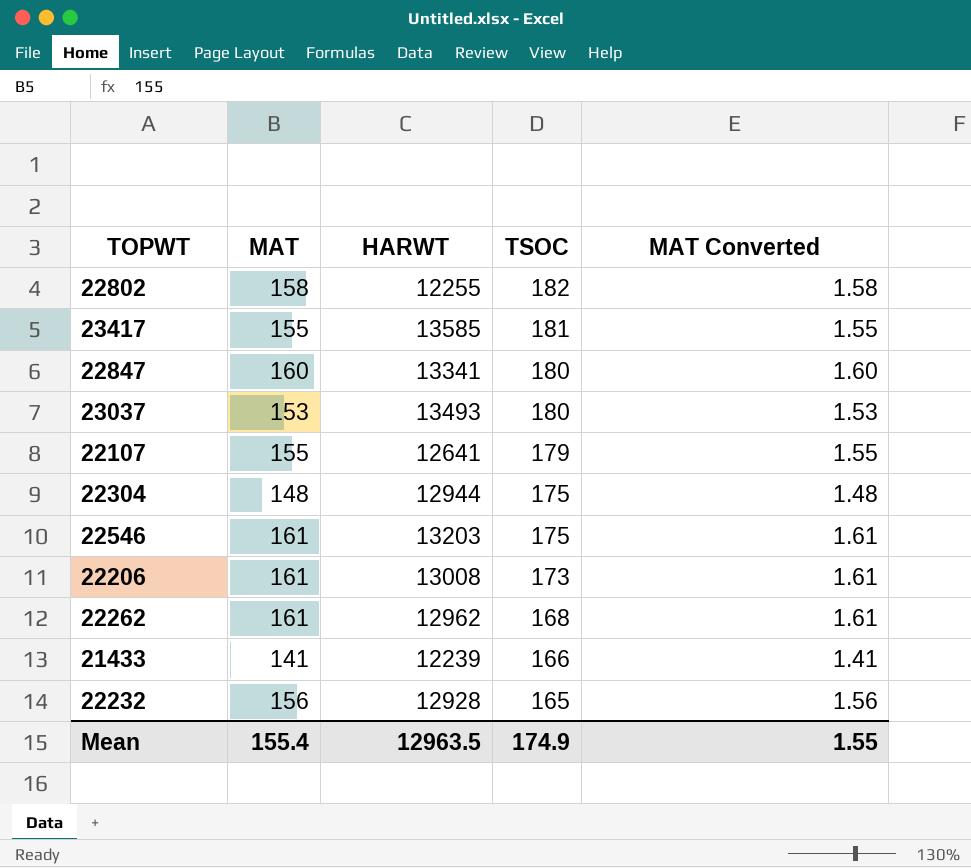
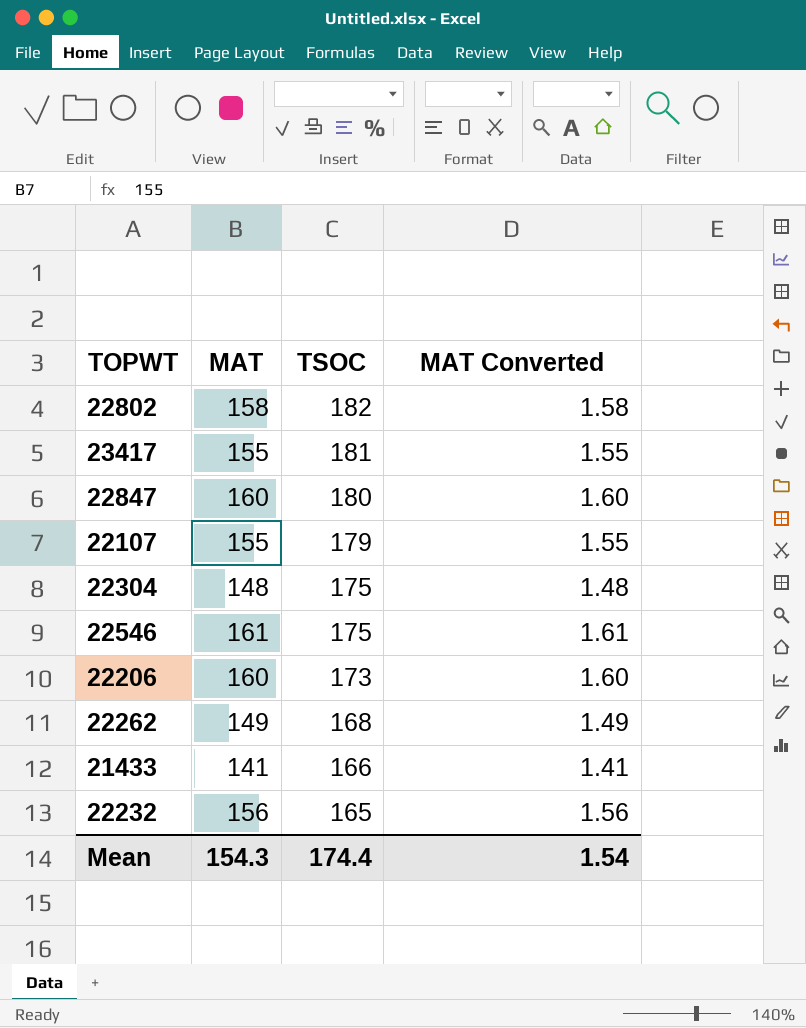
column HARWT | position: 3 -> none
row 23037: 153 | 13493 | 180 | 1.53 -> none
22206 | MAT: 161 -> 160
22206 | MAT Converted: 1.61 -> 1.60
22262 | MAT: 161 -> 149
22262 | MAT Converted: 1.61 -> 1.49
Mean | MAT: 155.4 -> 154.3
Mean | TSOC: 174.9 -> 174.4
Mean | MAT Converted: 1.55 -> 1.54

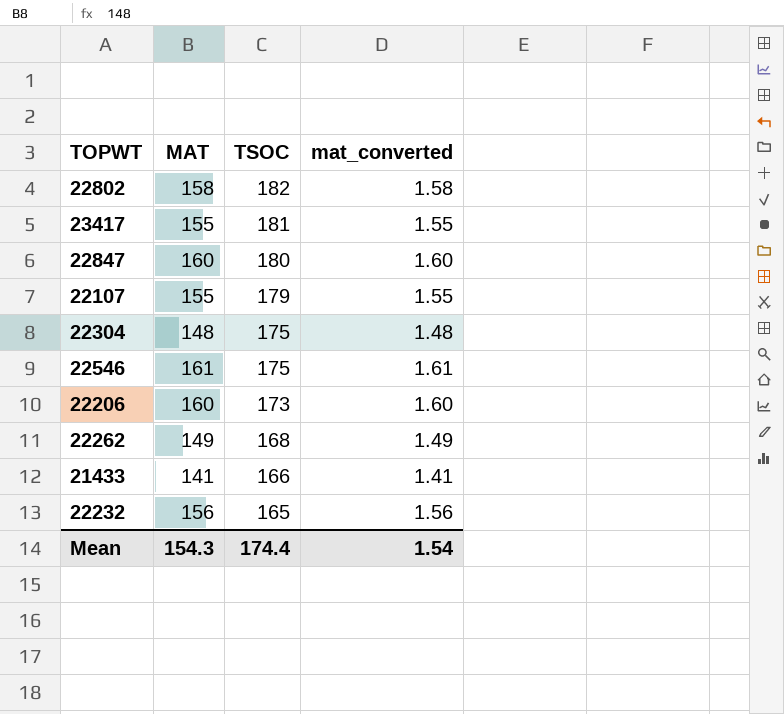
column name: MAT Converted -> mat_converted

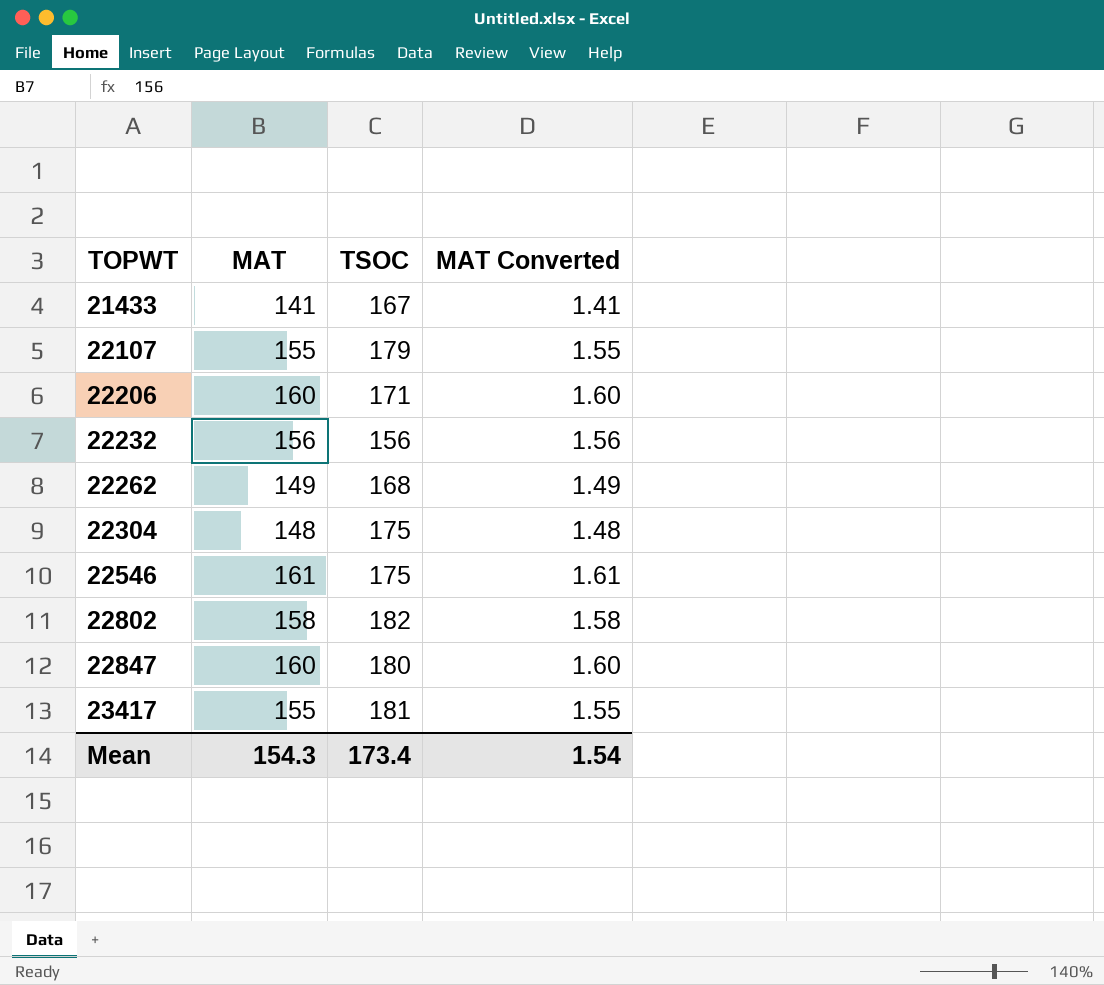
row order: TSOC descending -> TOPWT ascending
column name: mat_converted -> MAT Converted
21433 | TSOC: 166 -> 167
22206 | TSOC: 173 -> 171
22232 | TSOC: 165 -> 156
Mean | TSOC: 174.4 -> 173.4

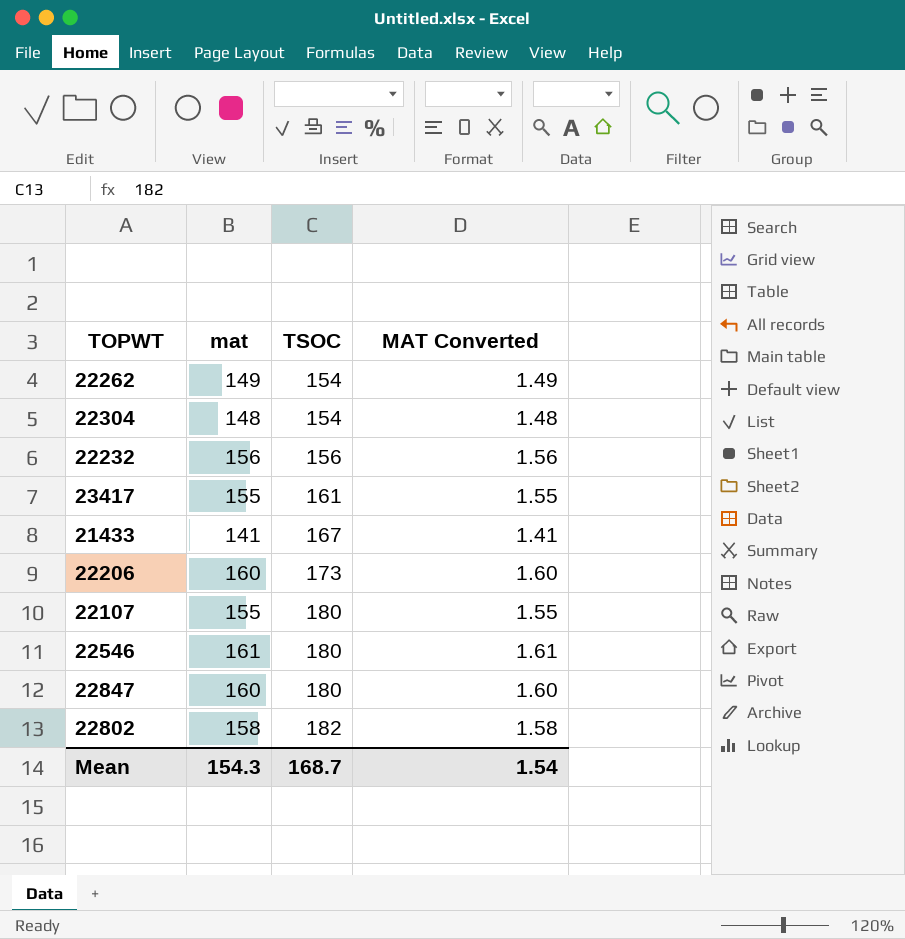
row order: TOPWT ascending -> TSOC ascending
column name: MAT -> mat
22262 | TSOC: 168 -> 154
22304 | TSOC: 175 -> 154
23417 | TSOC: 181 -> 161
22206 | TSOC: 171 -> 173
22107 | TSOC: 179 -> 180
22546 | TSOC: 175 -> 180
Mean | TSOC: 173.4 -> 168.7

